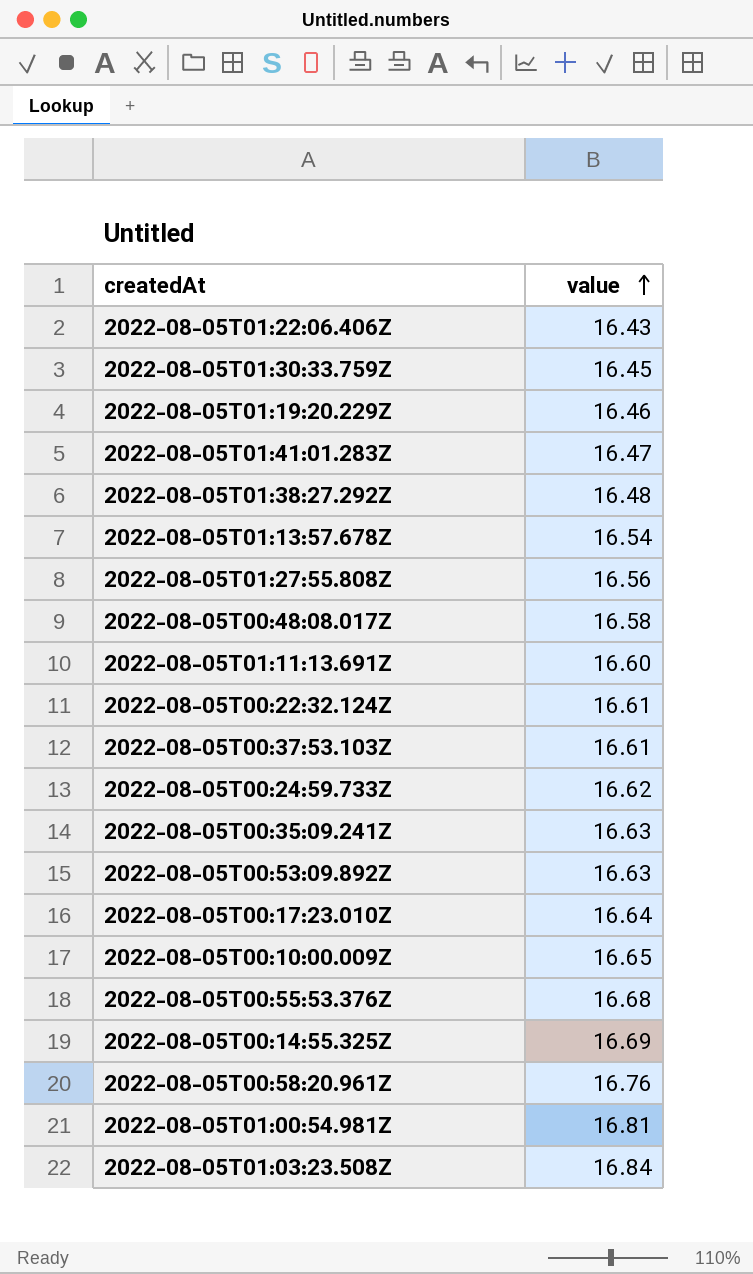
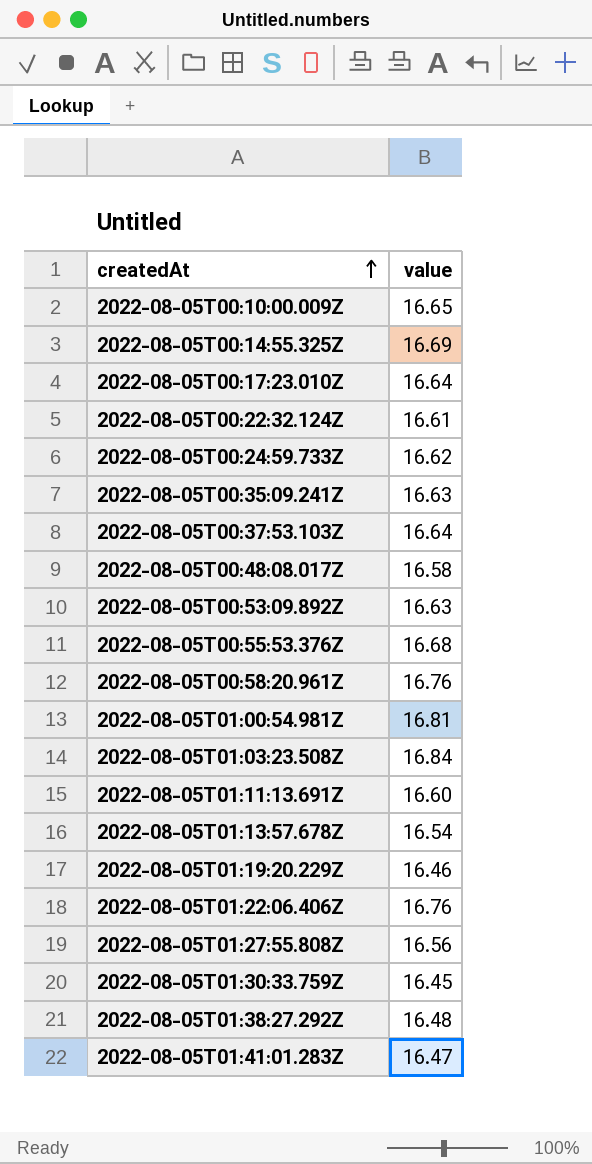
row order: value ascending -> createdAt ascending
2022-08-05T00:37:53.103Z | value: 16.61 -> 16.64
2022-08-05T01:22:06.406Z | value: 16.43 -> 16.76

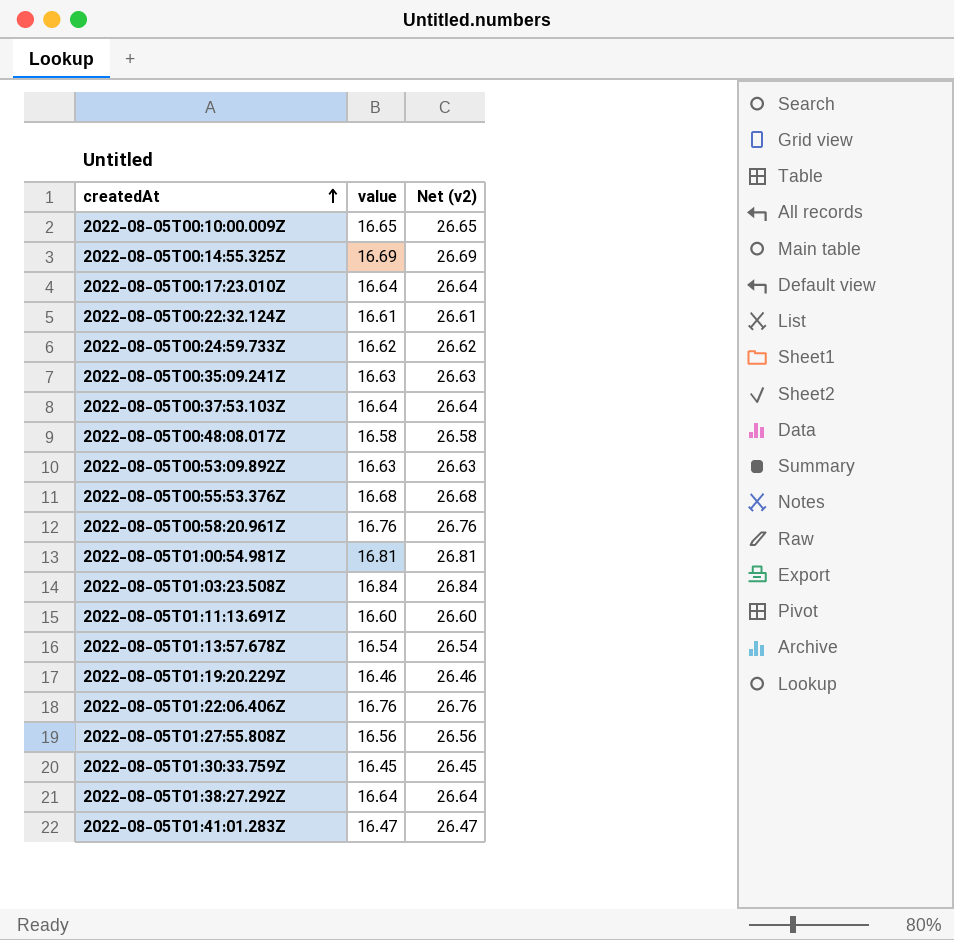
column Net (v2) | formula: none -> [value] + 10
2022-08-05T01:38:27.292Z | value: 16.48 -> 16.64

